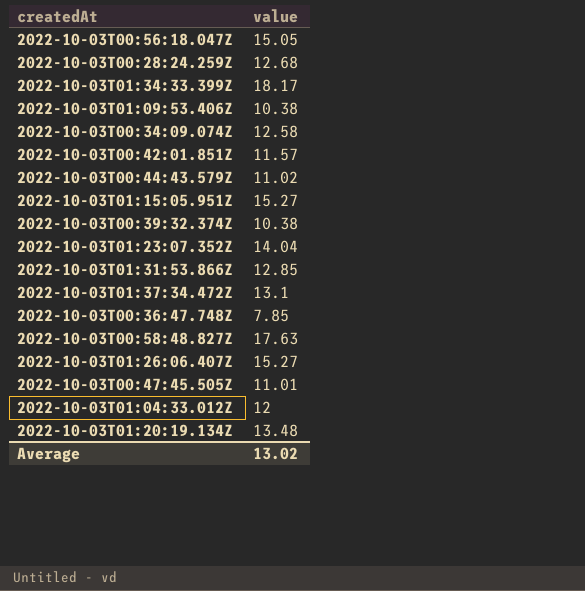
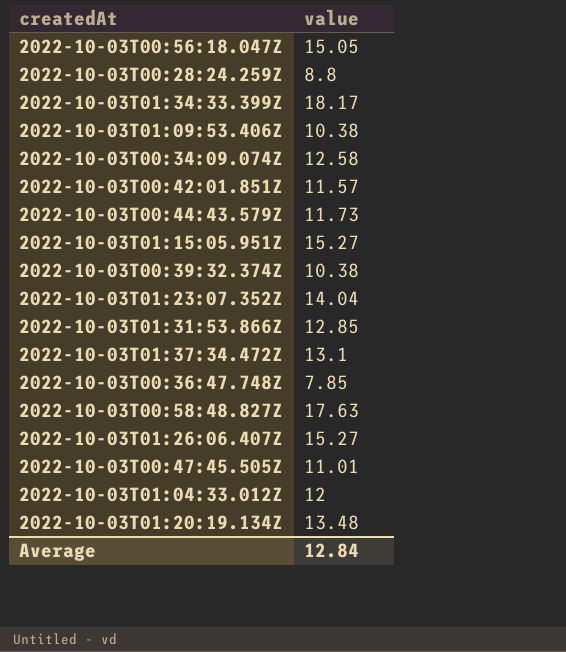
2022-10-03T00:28:24.259Z | value: 12.68 -> 8.8
2022-10-03T00:44:43.579Z | value: 11.02 -> 11.73
Average | value: 13.02 -> 12.84

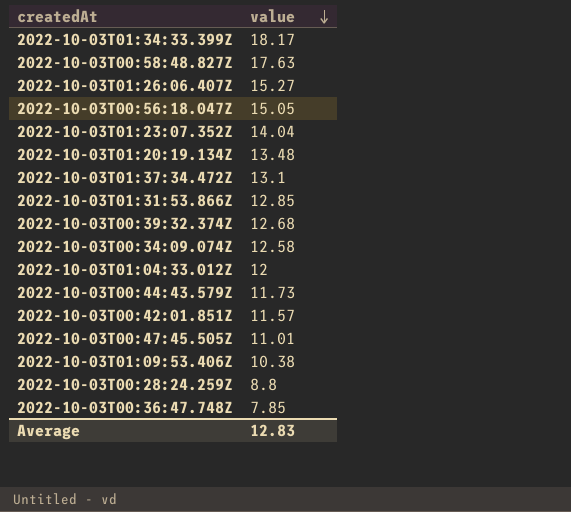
row order: none -> value descending
row 2022-10-03T01:15:05.951Z: 15.27 -> none
2022-10-03T00:39:32.374Z | value: 10.38 -> 12.68
Average | value: 12.84 -> 12.83

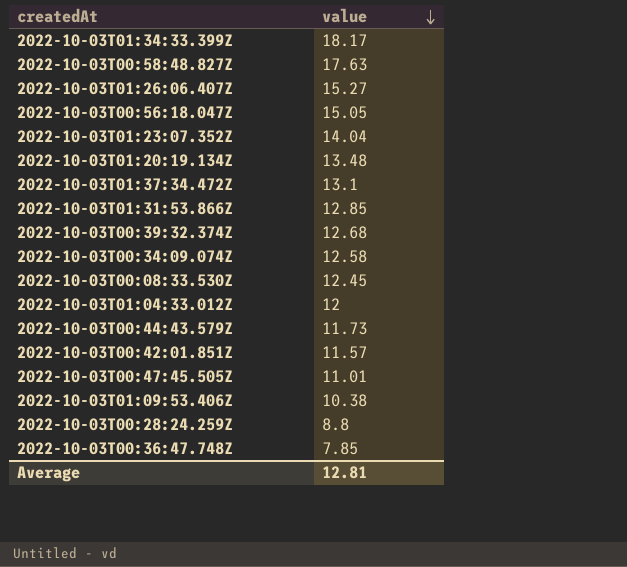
row 2022-10-03T00:08:33.530Z: none -> 12.45
Average | value: 12.83 -> 12.81

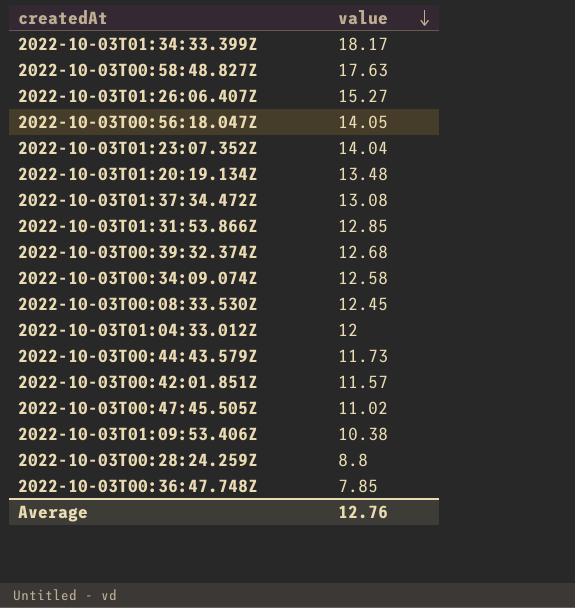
2022-10-03T00:56:18.047Z | value: 15.05 -> 14.05
2022-10-03T01:37:34.472Z | value: 13.1 -> 13.08
2022-10-03T00:47:45.505Z | value: 11.01 -> 11.02
Average | value: 12.81 -> 12.76

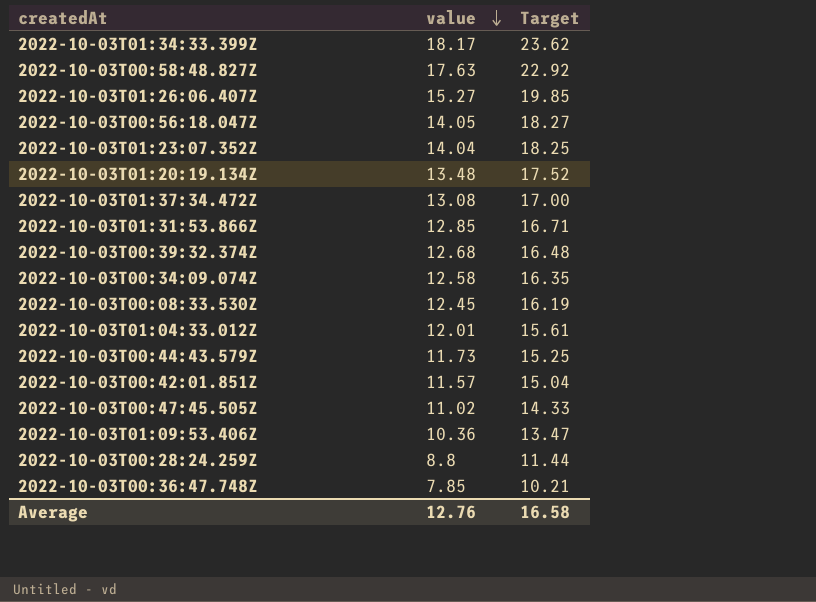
column Target | formula: none -> [value] * 1.3
2022-10-03T01:04:33.012Z | value: 12 -> 12.01
2022-10-03T01:09:53.406Z | value: 10.38 -> 10.36

